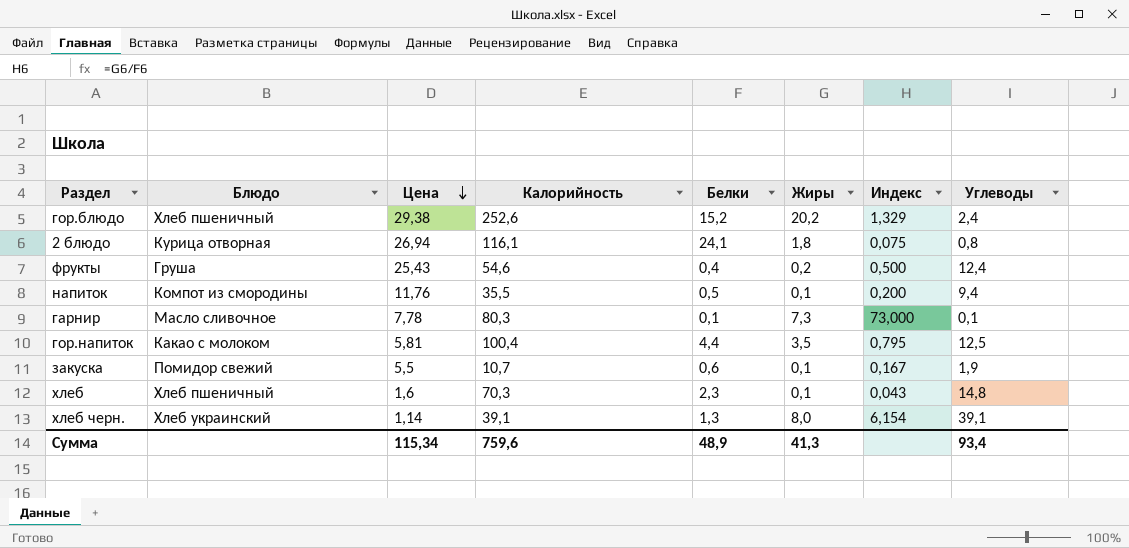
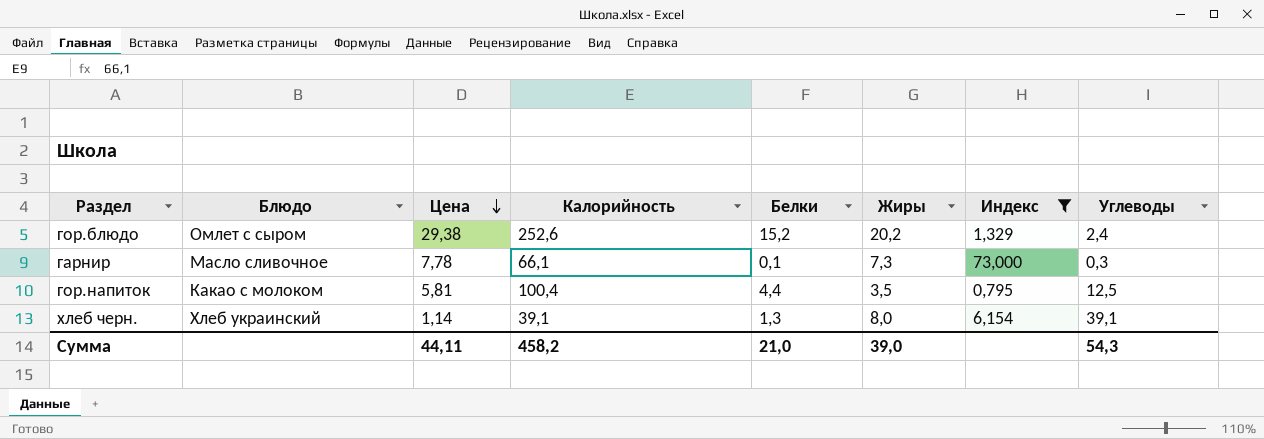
filter: none -> Индекс >= 0,795
гор.блюдо | Блюдо: Хлеб пшеничный -> Омлет с сыром
гарнир | Калорийность: 80,3 -> 66,1
гарнир | Углеводы: 0,1 -> 0,3
Сумма | Цена: 115,34 -> 44,11
Сумма | Калорийность: 759,6 -> 458,2
Сумма | Белки: 48,9 -> 21,0
Сумма | Жиры: 41,3 -> 39,0
Сумма | Углеводы: 93,4 -> 54,3

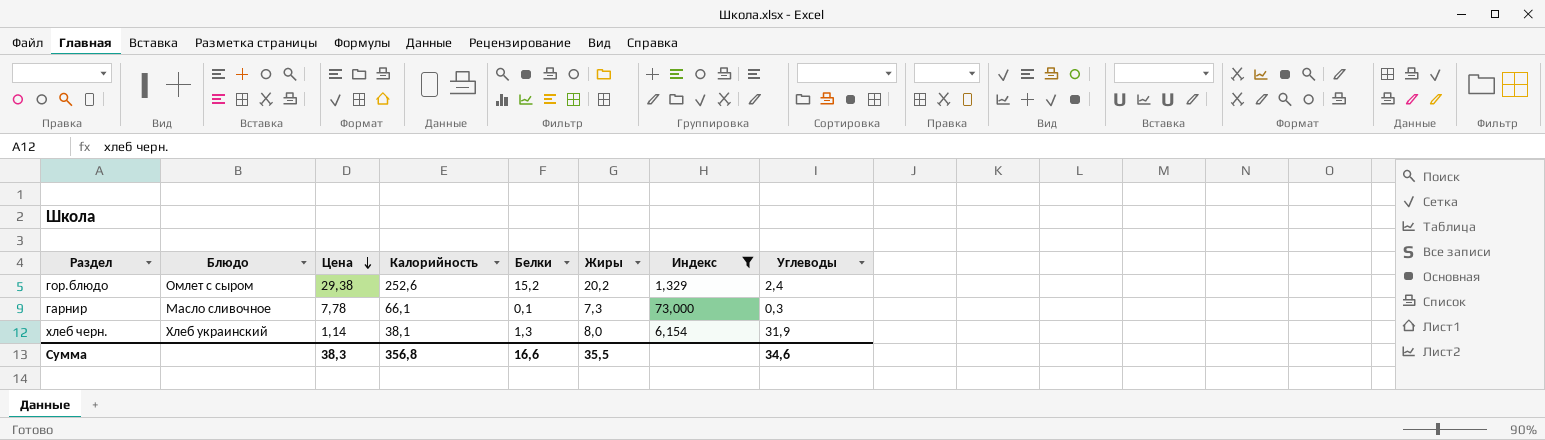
row гор.напиток: Какао с молоком | 5,81 | 100,4 | 4,4 | 3,5 | 0,795 | 12,5 -> none
хлеб черн. | Калорийность: 39,1 -> 38,1
хлеб черн. | Углеводы: 39,1 -> 31,9
Сумма | Цена: 44,11 -> 38,3
Сумма | Калорийность: 458,2 -> 356,8
Сумма | Белки: 21,0 -> 16,6
Сумма | Жиры: 39,0 -> 35,5
Сумма | Углеводы: 54,3 -> 34,6

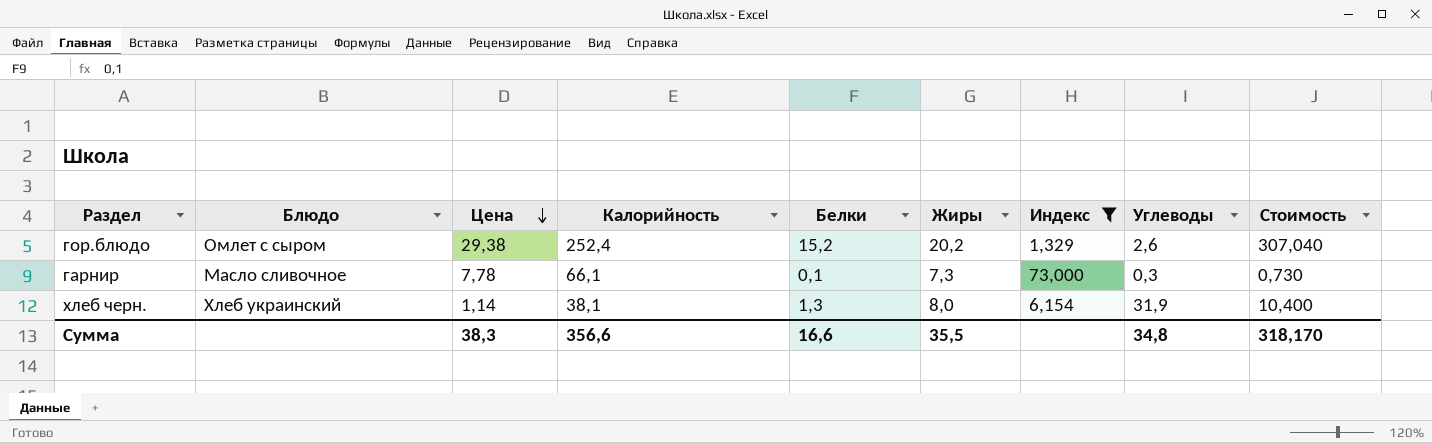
column Стоимость | formula: none -> [Белки] * [Жиры]
гор.блюдо | Калорийность: 252,6 -> 252,4
гор.блюдо | Углеводы: 2,4 -> 2,6
Сумма | Калорийность: 356,8 -> 356,6
Сумма | Углеводы: 34,6 -> 34,8

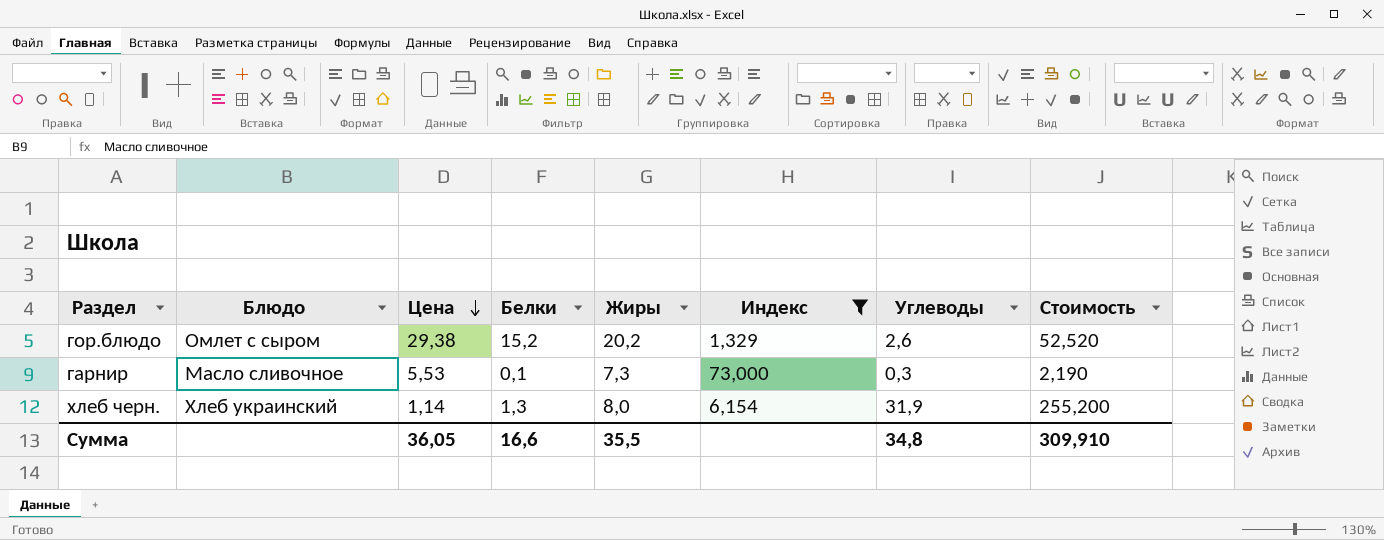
column Калорийность | position: 4 -> none
column Стоимость | formula: [Белки] * [Жиры] -> [Жиры] * [Углеводы]
гарнир | Цена: 7,78 -> 5,53
Сумма | Цена: 38,3 -> 36,05
Сумма | Стоимость: 318,170 -> 309,910

